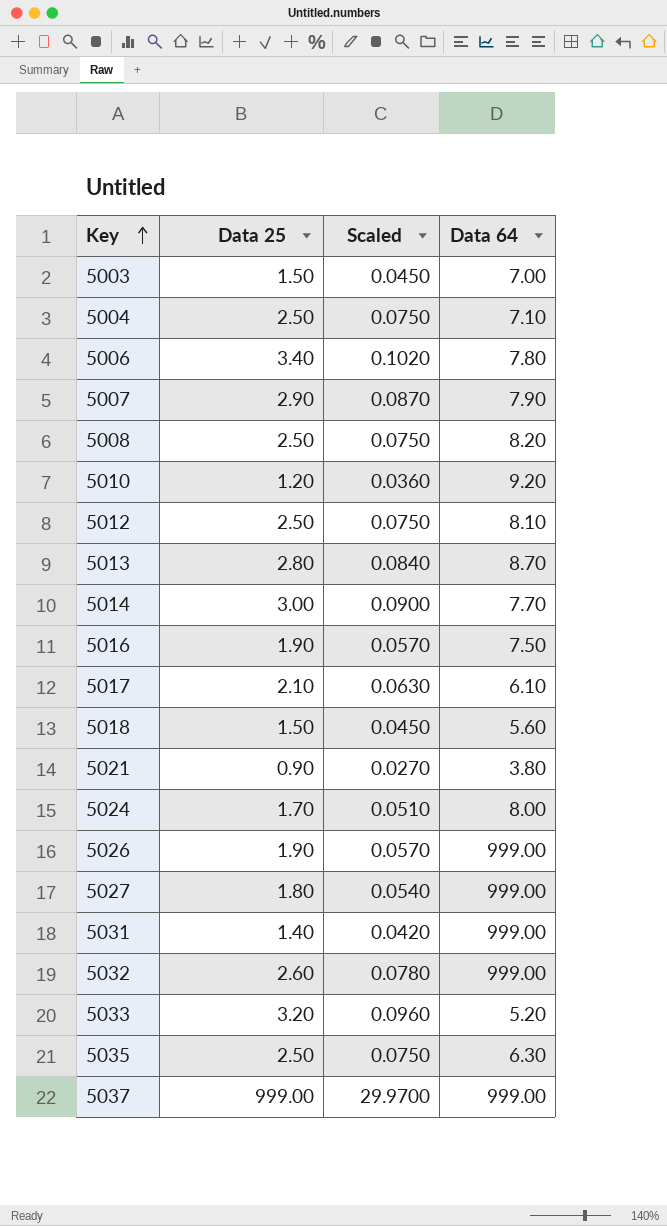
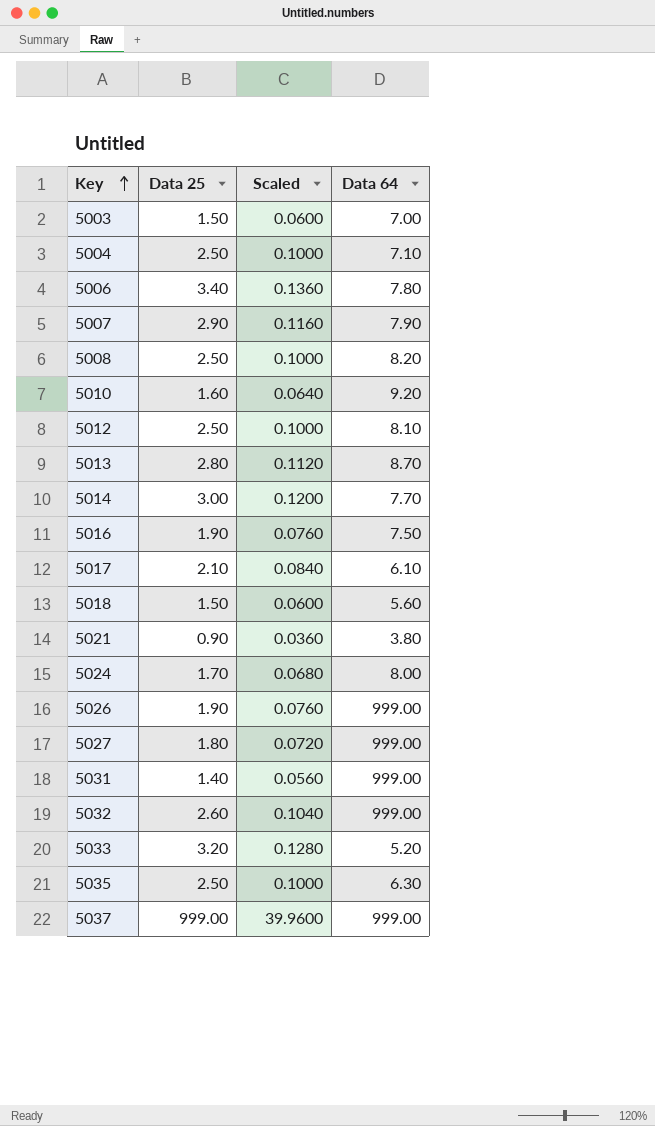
column Scaled | formula: [Data 25] * 0.03 -> [Data 25] * 0.04
5010 | Data 25: 1.20 -> 1.60

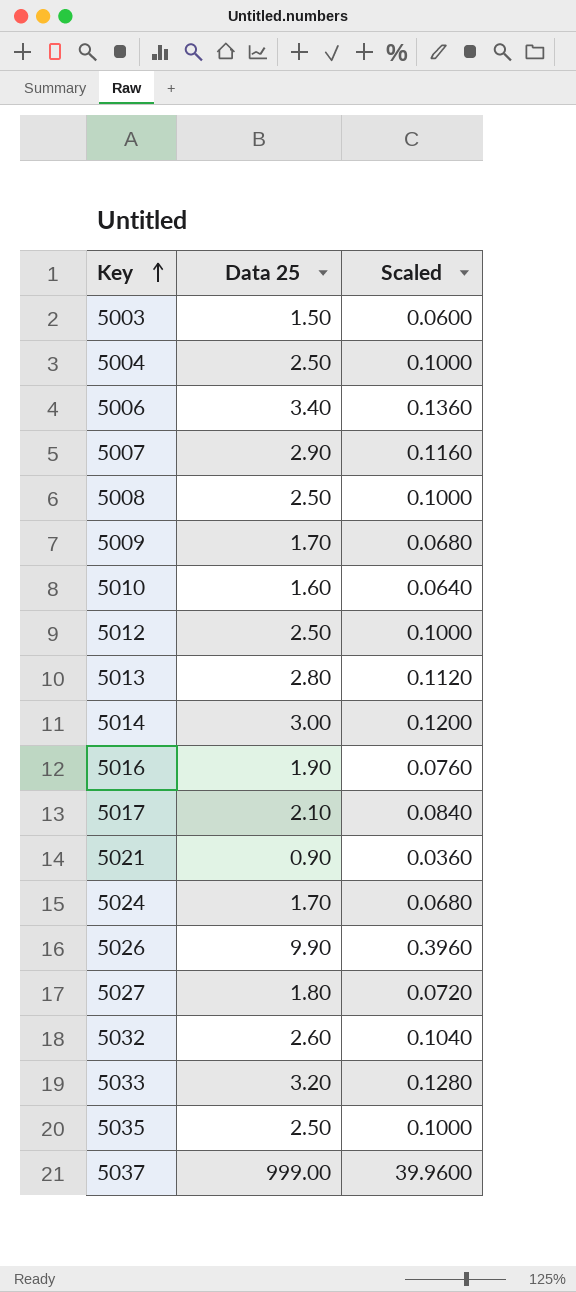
column Data 64 | position: 4 -> none
row 5018: 1.50 | 0.0600 | 5.60 -> none
row 5031: 1.40 | 0.0560 | 999.00 -> none
row 5009: none -> 1.70 | 0.0680
5026 | Data 25: 1.90 -> 9.90
5026 | Scaled: 0.0760 -> 0.3960

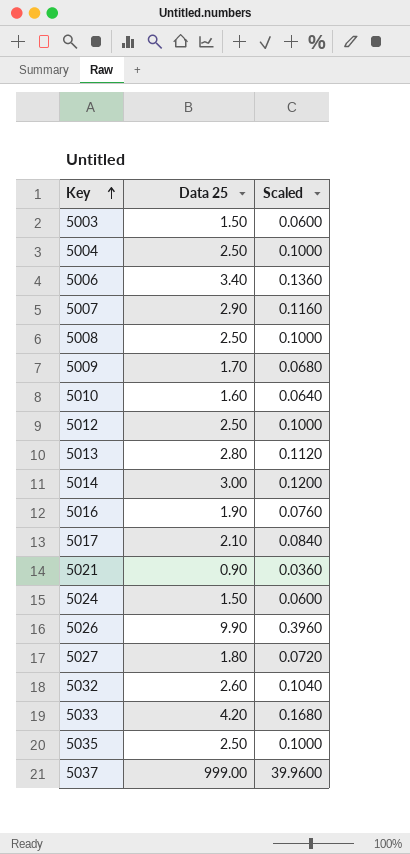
5024 | Data 25: 1.70 -> 1.50
5024 | Scaled: 0.0680 -> 0.0600
5033 | Data 25: 3.20 -> 4.20
5033 | Scaled: 0.1280 -> 0.1680

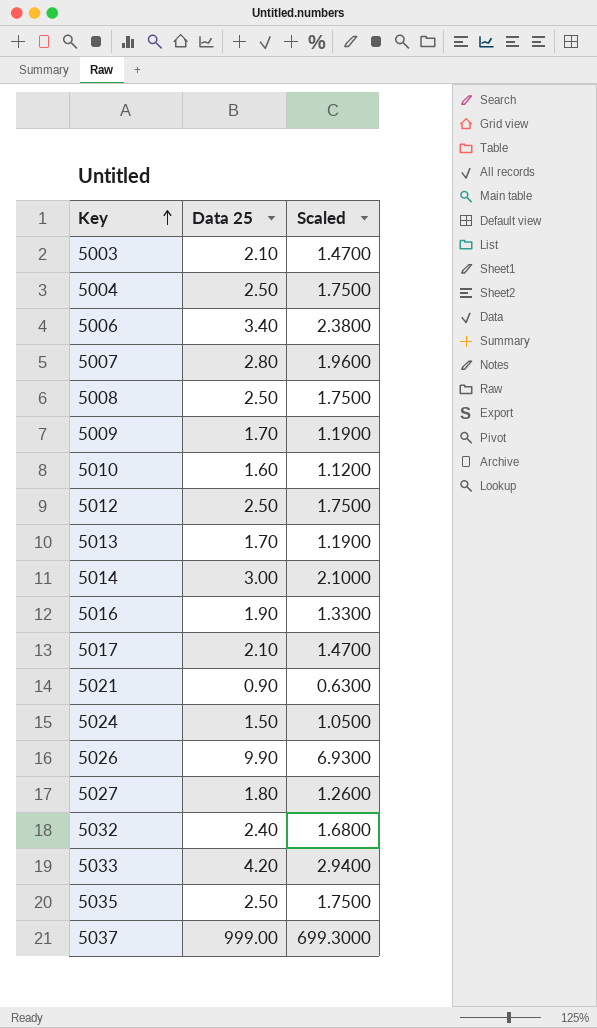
column Scaled | formula: [Data 25] * 0.04 -> [Data 25] * 0.7
5003 | Data 25: 1.50 -> 2.10
5007 | Data 25: 2.90 -> 2.80
5013 | Data 25: 2.80 -> 1.70
5032 | Data 25: 2.60 -> 2.40

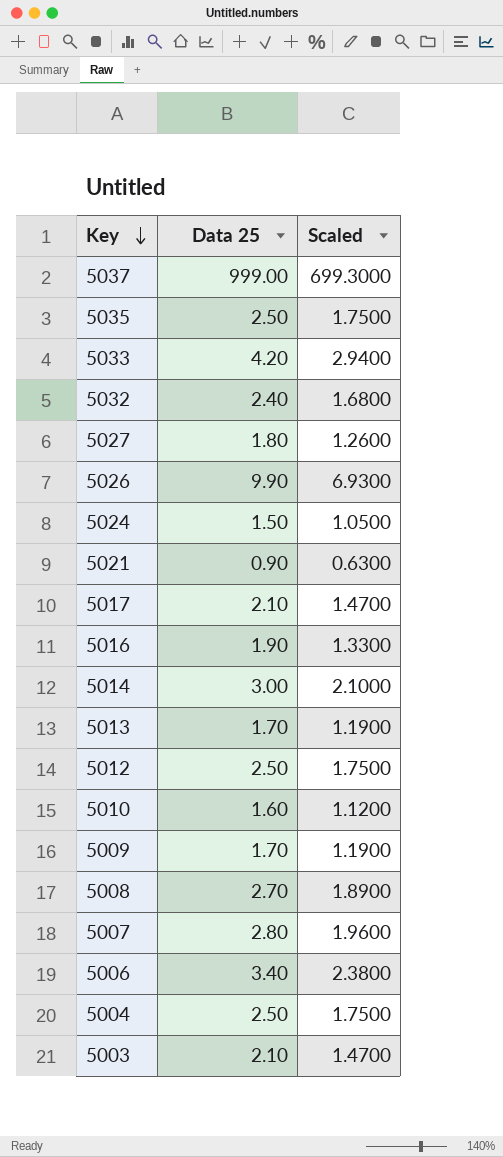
row order: Key ascending -> Key descending
5008 | Data 25: 2.50 -> 2.70
5008 | Scaled: 1.7500 -> 1.8900

